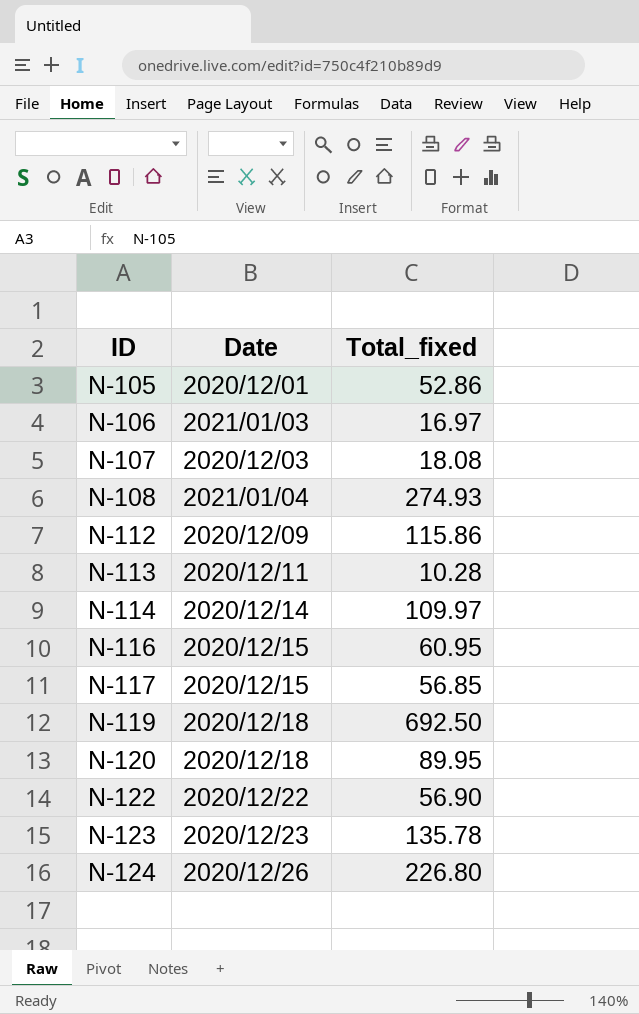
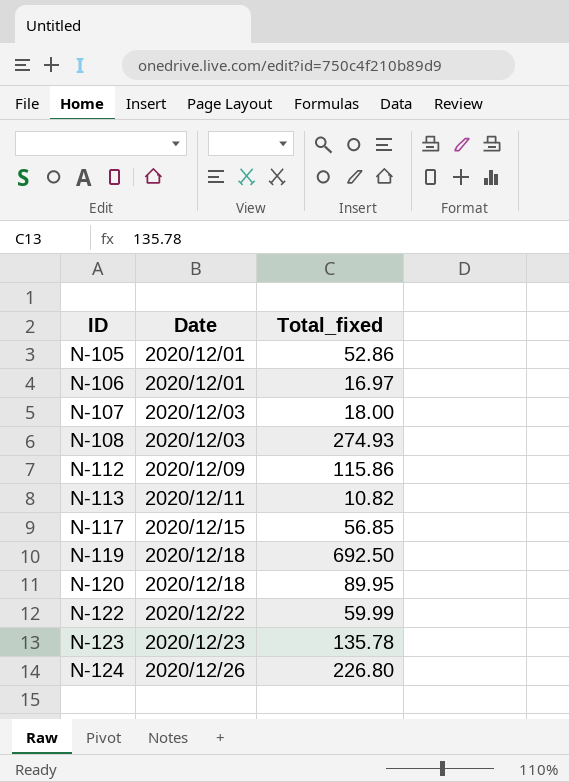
row N-114: 2020/12/14 | 109.97 -> none
row N-116: 2020/12/15 | 60.95 -> none
N-106 | Date: 2021/01/03 -> 2020/12/01
N-107 | Total_fixed: 18.08 -> 18.00
N-108 | Date: 2021/01/04 -> 2020/12/03
N-113 | Total_fixed: 10.28 -> 10.82
N-122 | Total_fixed: 56.90 -> 59.99

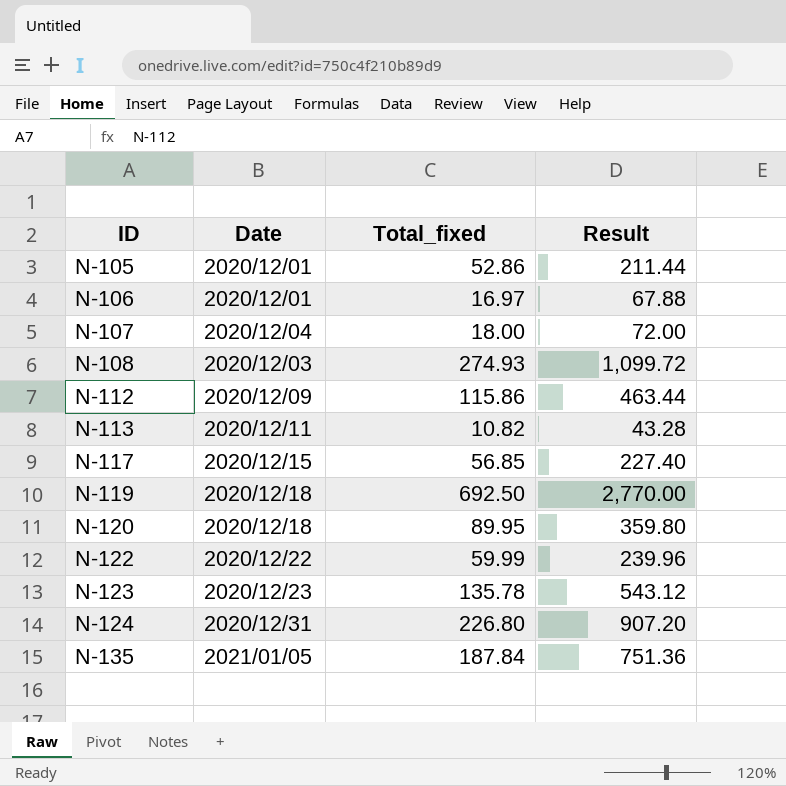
column Result | formula: none -> [Total_fixed] * 4
N-107 | Date: 2020/12/03 -> 2020/12/04
N-124 | Date: 2020/12/26 -> 2020/12/31
row N-135: none -> 2021/01/05 | 187.84 | 751.36

